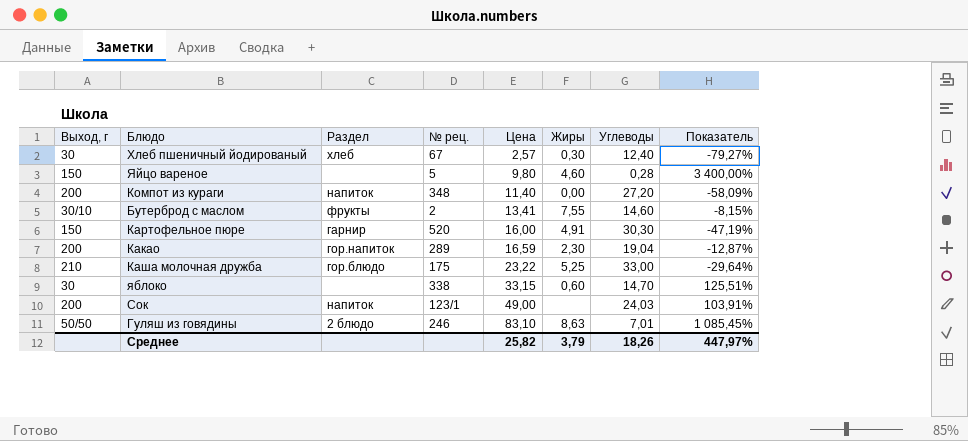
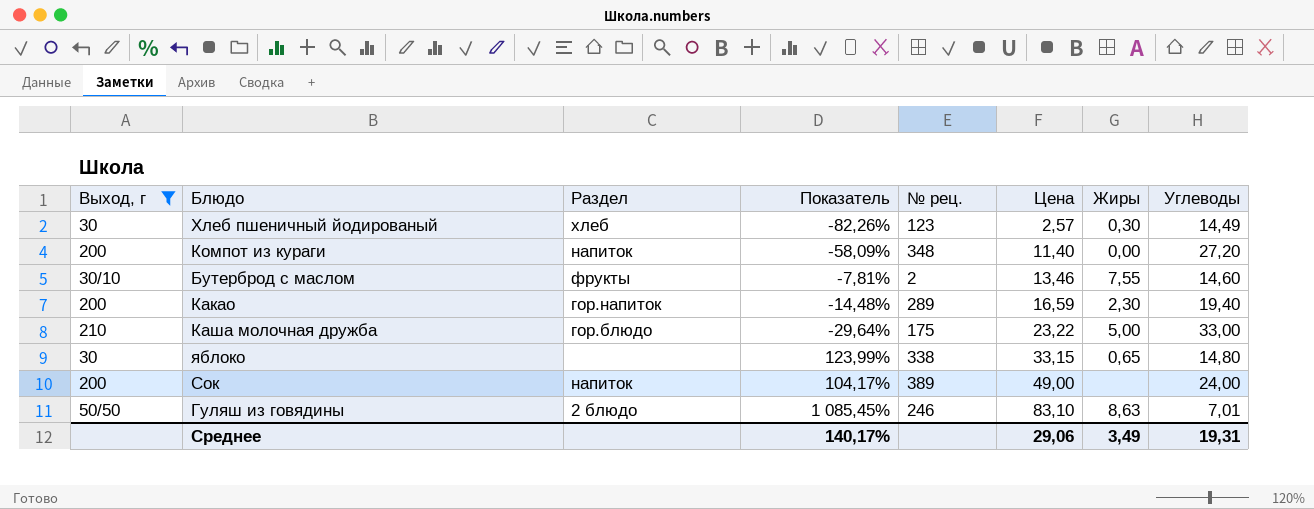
filter: none -> Выход, г != 150
column Показатель | position: 8 -> 4
Хлеб пшеничный йодированый | Показатель: -79,27% -> -82,26%
Хлеб пшеничный йодированый | № рец.: 67 -> 123
Хлеб пшеничный йодированый | Углеводы: 12,40 -> 14,49
Бутерброд с маслом | Показатель: -8,15% -> -7,81%
Бутерброд с маслом | Цена: 13,41 -> 13,46
Какао | Показатель: -12,87% -> -14,48%
Какао | Углеводы: 19,04 -> 19,40
Каша молочная дружба | Жиры: 5,25 -> 5,00
яблоко | Показатель: 125,51% -> 123,99%
яблоко | Жиры: 0,60 -> 0,65
яблоко | Углеводы: 14,70 -> 14,80
Сок | Показатель: 103,91% -> 104,17%
Сок | № рец.: 123/1 -> 389
Сок | Углеводы: 24,03 -> 24,00
Среднее | Показатель: 447,97% -> 140,17%
Среднее | Цена: 25,82 -> 29,06
Среднее | Жиры: 3,79 -> 3,49
Среднее | Углеводы: 18,26 -> 19,31

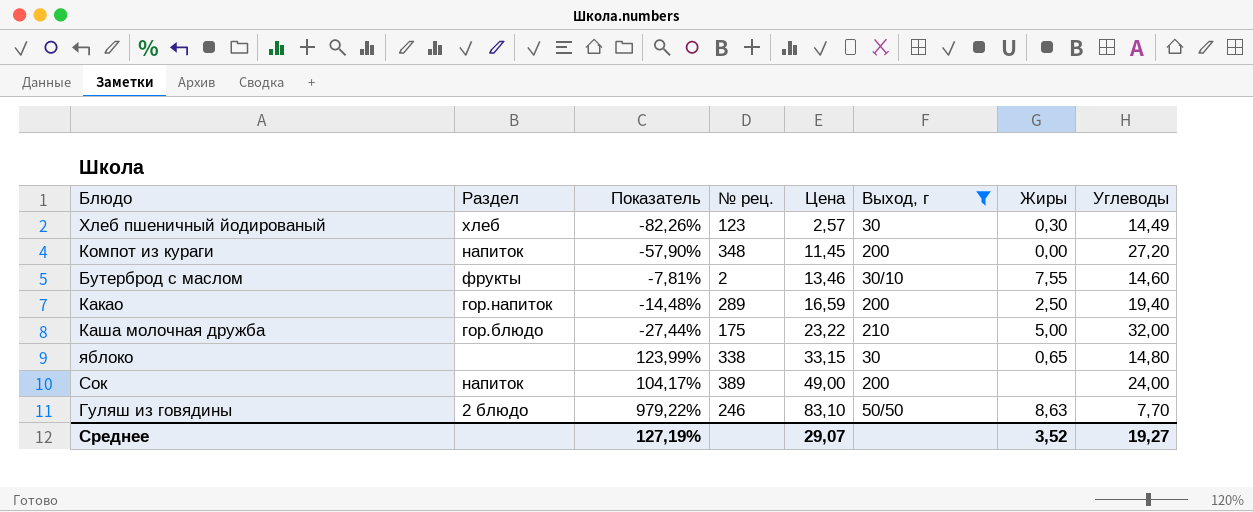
column Выход, г | position: 1 -> 6
Компот из кураги | Показатель: -58,09% -> -57,90%
Компот из кураги | Цена: 11,40 -> 11,45
Какао | Жиры: 2,30 -> 2,50
Каша молочная дружба | Показатель: -29,64% -> -27,44%
Каша молочная дружба | Углеводы: 33,00 -> 32,00
Гуляш из говядины | Показатель: 1 085,45% -> 979,22%
Гуляш из говядины | Углеводы: 7,01 -> 7,70
Среднее | Показатель: 140,17% -> 127,19%
Среднее | Цена: 29,06 -> 29,07
Среднее | Жиры: 3,49 -> 3,52
Среднее | Углеводы: 19,31 -> 19,27

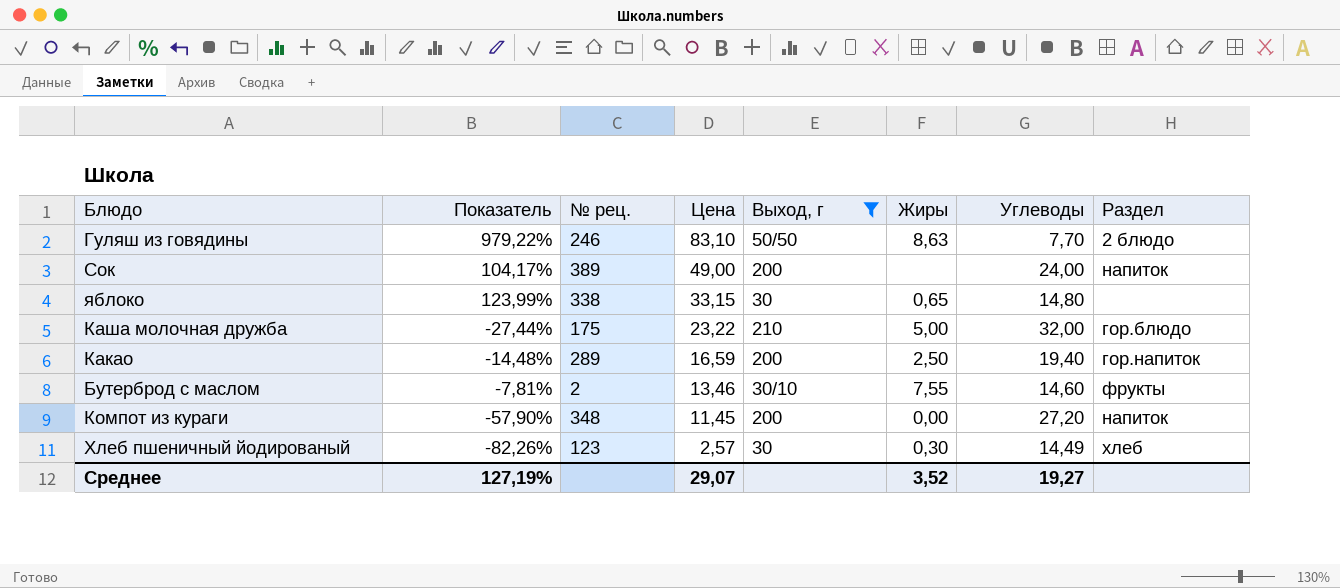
row order: Цена ascending -> Цена descending
column Раздел | position: 2 -> 8

